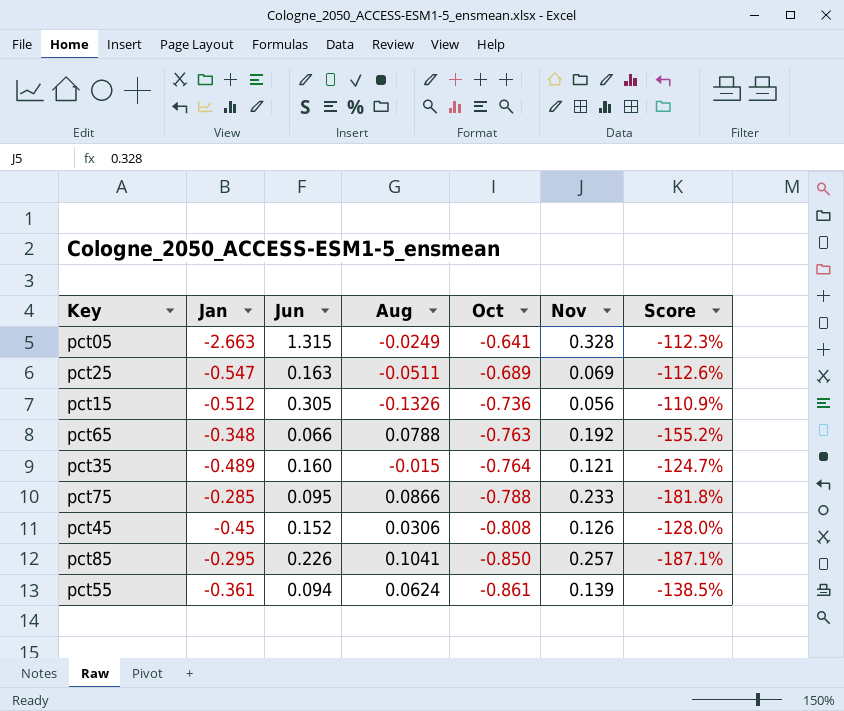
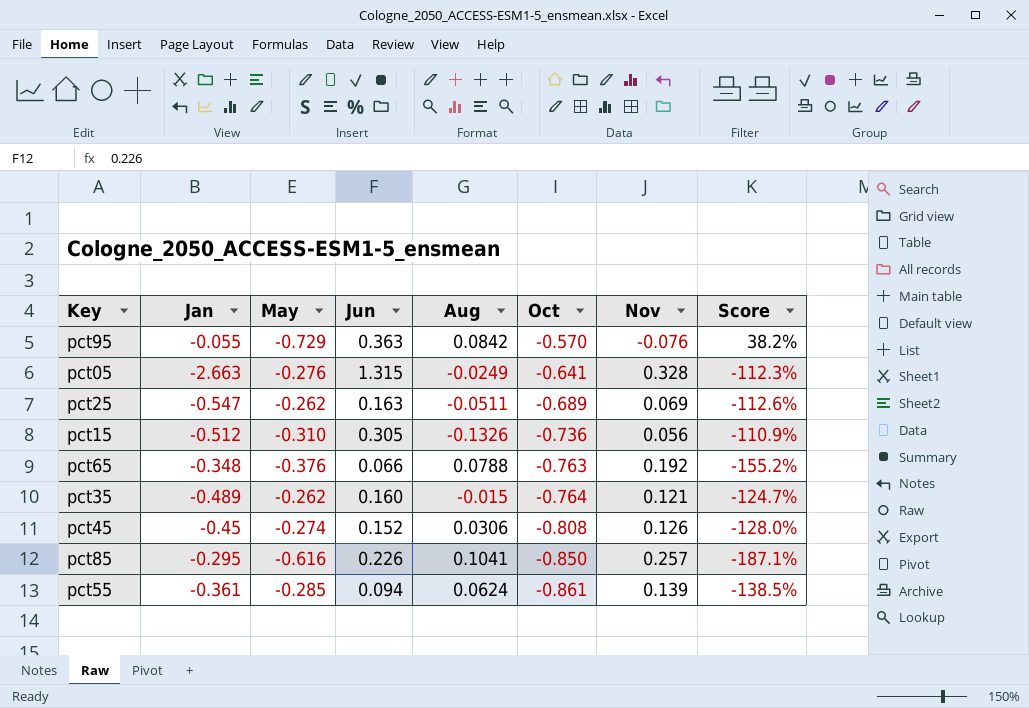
column May | position: none -> 3
row pct75: -0.285 | 0.095 | 0.0866 | -0.788 | 0.233 | -181.8% -> none
row pct95: none -> -0.055 | -0.729 | 0.363 | 0.0842 | -0.570 | -0.076 | 38.2%

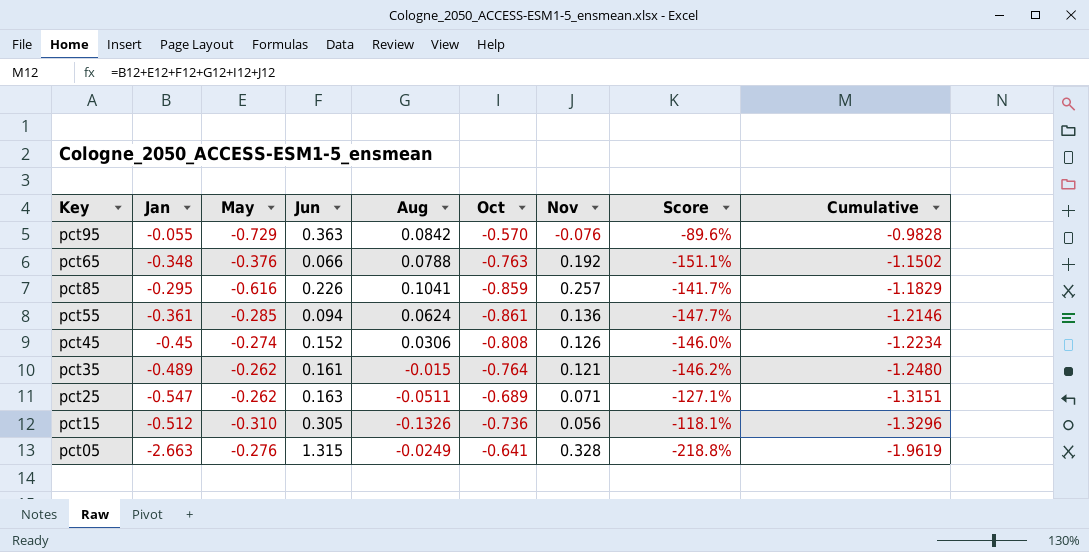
row order: Oct descending -> Cumulative descending
column Score | formula: ([Nov] - [Jan]) / [Jan] -> ([Nov] - [May]) / [May]
column Cumulative | formula: none -> [Jan] + [May] + [Jun] + [Aug] + [Oct] + [Nov]
pct85 | Oct: -0.850 -> -0.859
pct55 | Nov: 0.139 -> 0.136
pct35 | Jun: 0.160 -> 0.161
pct25 | Nov: 0.069 -> 0.071

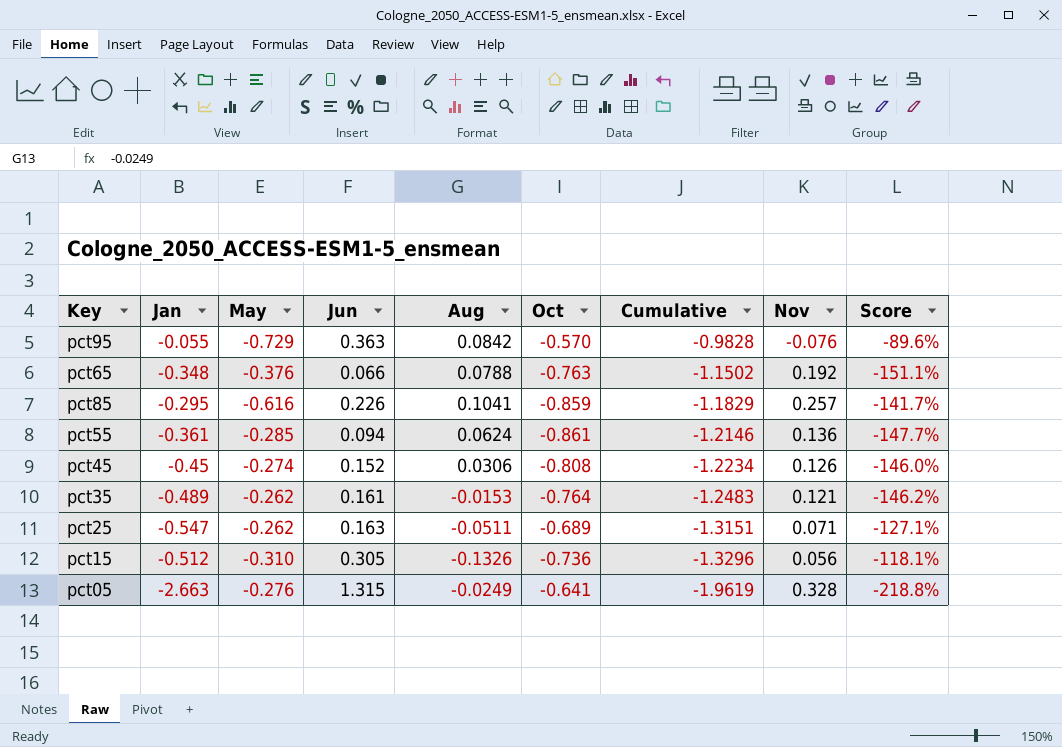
column Cumulative | position: 9 -> 7
pct35 | Aug: -0.015 -> -0.0153
pct35 | Cumulative: -1.2480 -> -1.2483

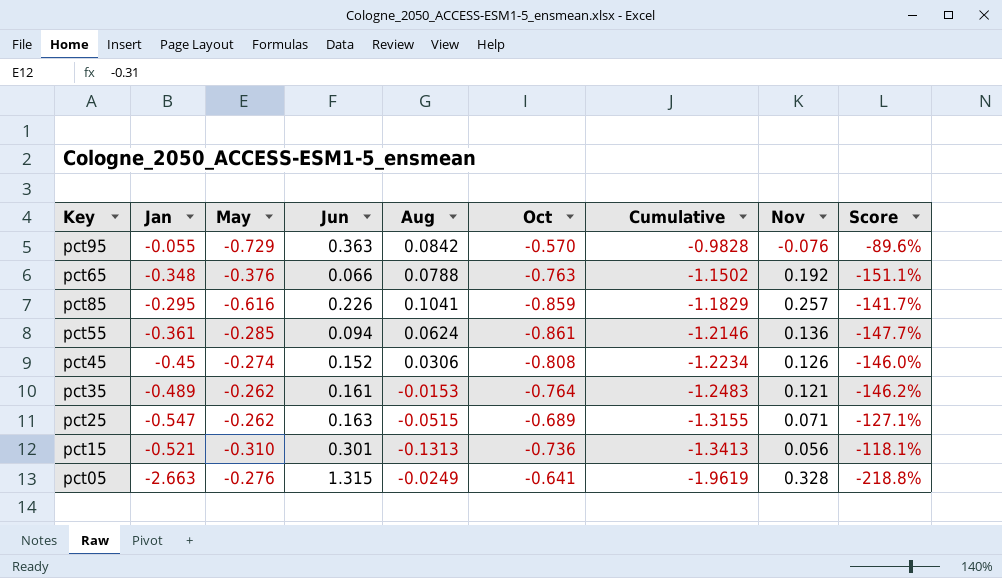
pct25 | Aug: -0.0511 -> -0.0515
pct25 | Cumulative: -1.3151 -> -1.3155
pct15 | Jan: -0.512 -> -0.521
pct15 | Jun: 0.305 -> 0.301
pct15 | Aug: -0.1326 -> -0.1313
pct15 | Cumulative: -1.3296 -> -1.3413

